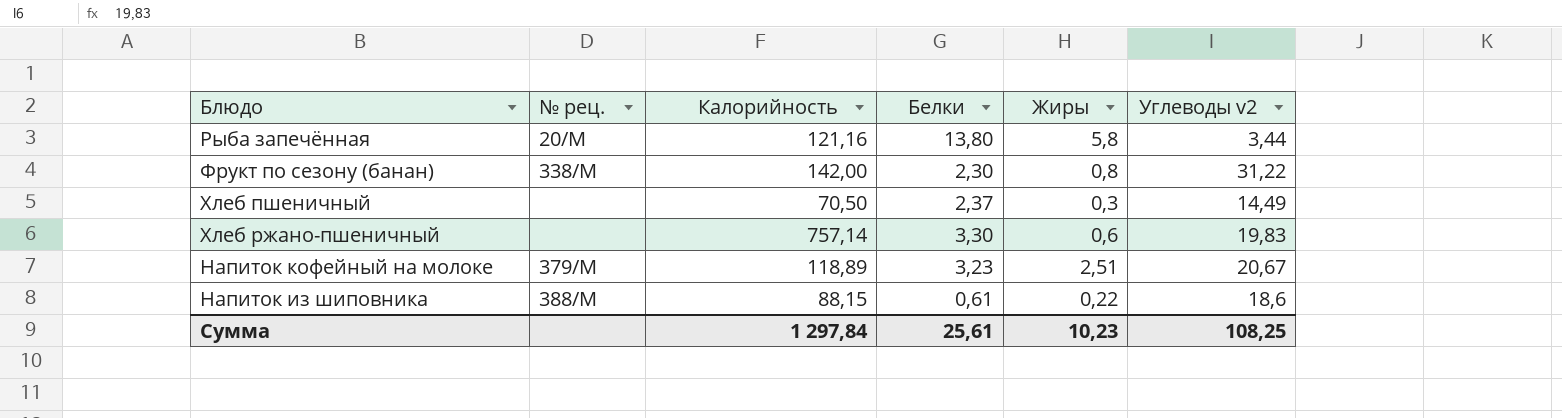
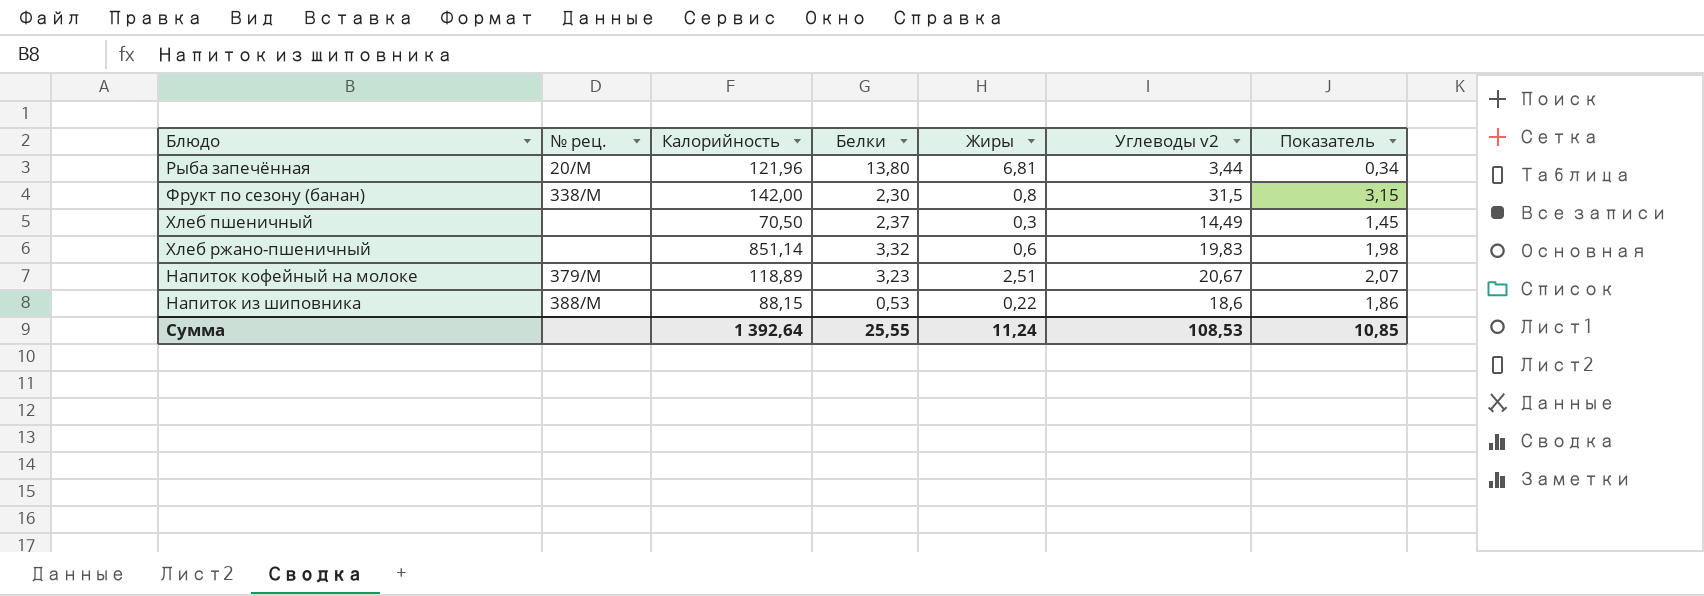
column Показатель | formula: none -> [Углеводы v2] * 0,1
Рыба запечённая | Калорийность: 121,16 -> 121,96
Рыба запечённая | Жиры: 5,8 -> 6,81
Фрукт по сезону (банан) | Углеводы v2: 31,22 -> 31,5
Хлеб ржано-пшеничный | Калорийность: 757,14 -> 851,14
Хлеб ржано-пшеничный | Белки: 3,30 -> 3,32
Напиток из шиповника | Белки: 0,61 -> 0,53
Сумма | Калорийность: 1 297,84 -> 1 392,64
Сумма | Белки: 25,61 -> 25,55
Сумма | Жиры: 10,23 -> 11,24
Сумма | Углеводы v2: 108,25 -> 108,53

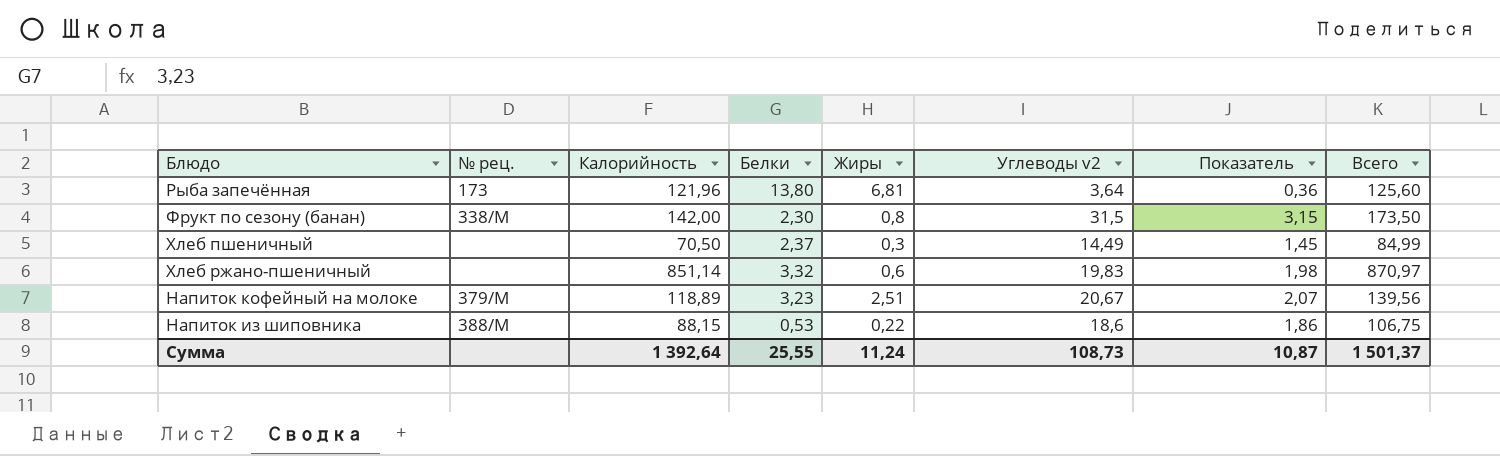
column Всего | formula: none -> [Калорийность] + [Углеводы v2]
Рыба запечённая | № рец.: 20/М -> 173
Рыба запечённая | Углеводы v2: 3,44 -> 3,64
Рыба запечённая | Показатель: 0,34 -> 0,36
Сумма | Углеводы v2: 108,53 -> 108,73
Сумма | Показатель: 10,85 -> 10,87

